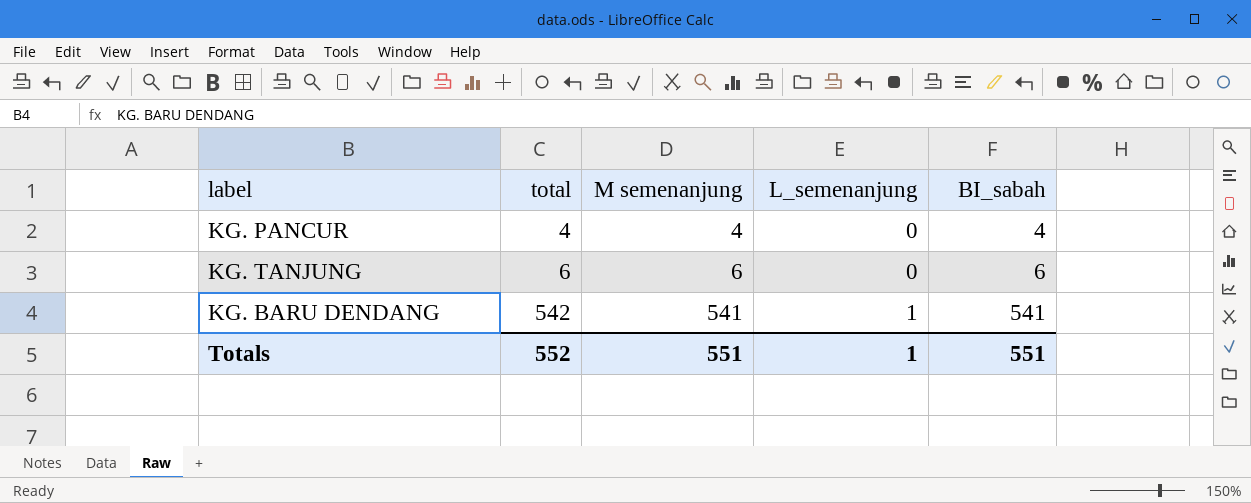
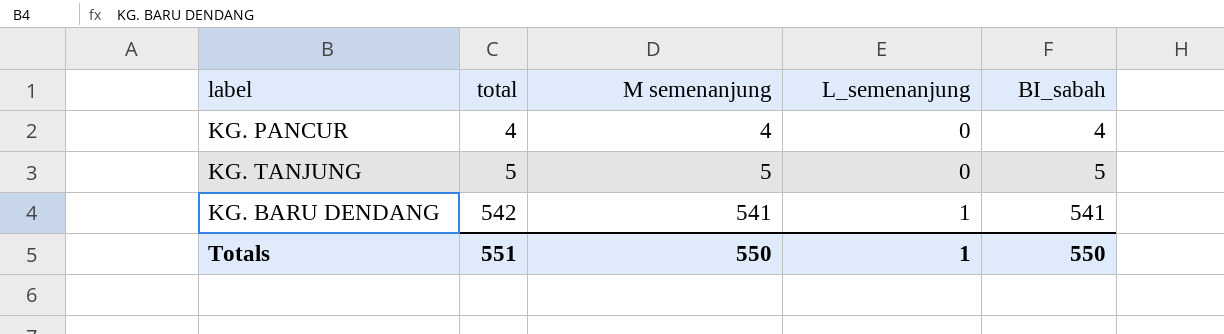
KG. TANJUNG | total: 6 -> 5
KG. TANJUNG | M semenanjung: 6 -> 5
KG. TANJUNG | BI_sabah: 6 -> 5
Totals | total: 552 -> 551
Totals | M semenanjung: 551 -> 550
Totals | BI_sabah: 551 -> 550

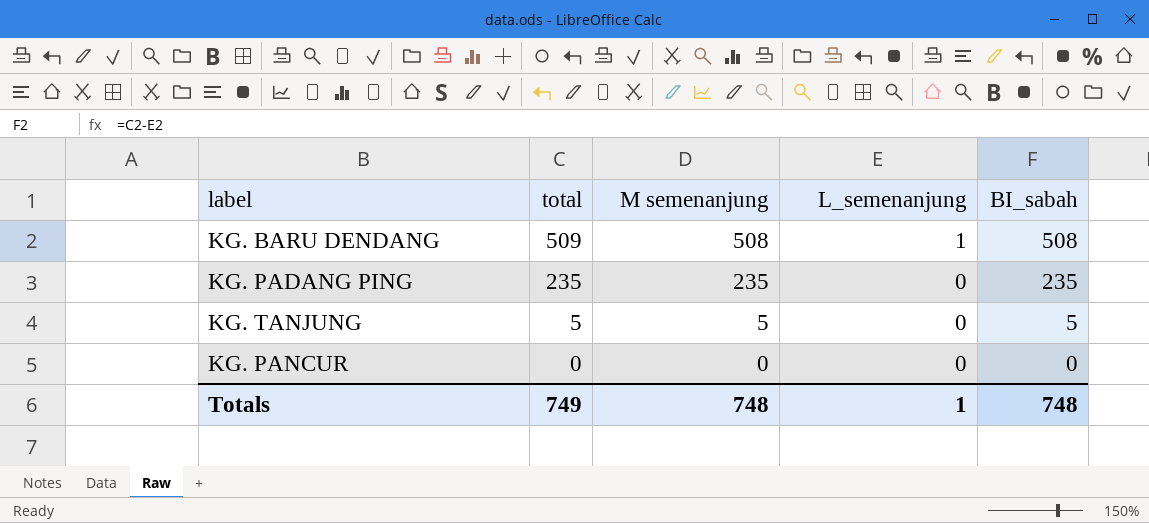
row order: total ascending -> total descending
KG. BARU DENDANG | total: 542 -> 509
KG. BARU DENDANG | M semenanjung: 541 -> 508
KG. BARU DENDANG | BI_sabah: 541 -> 508
row KG. PADANG PING: none -> 235 | 235 | 0 | 235
KG. PANCUR | total: 4 -> 0
KG. PANCUR | M semenanjung: 4 -> 0
KG. PANCUR | BI_sabah: 4 -> 0
Totals | total: 551 -> 749
Totals | M semenanjung: 550 -> 748
Totals | BI_sabah: 550 -> 748

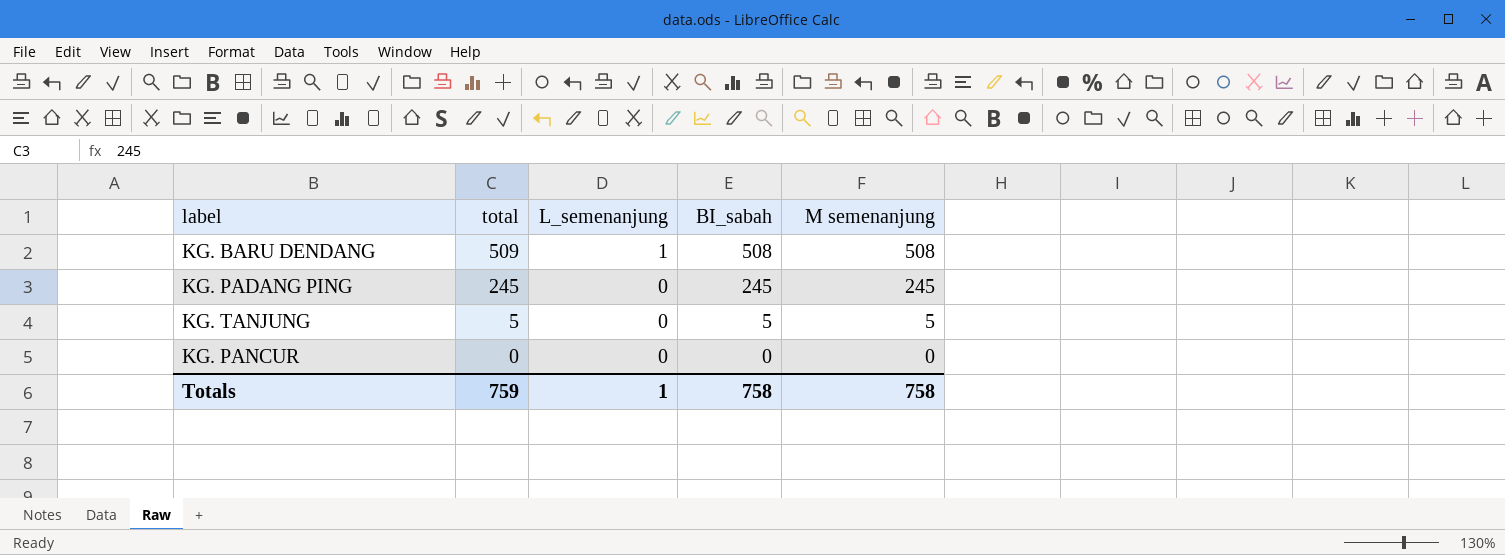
column M semenanjung | position: 3 -> 5
KG. PADANG PING | total: 235 -> 245
KG. PADANG PING | BI_sabah: 235 -> 245
KG. PADANG PING | M semenanjung: 235 -> 245
Totals | total: 749 -> 759
Totals | BI_sabah: 748 -> 758
Totals | M semenanjung: 748 -> 758

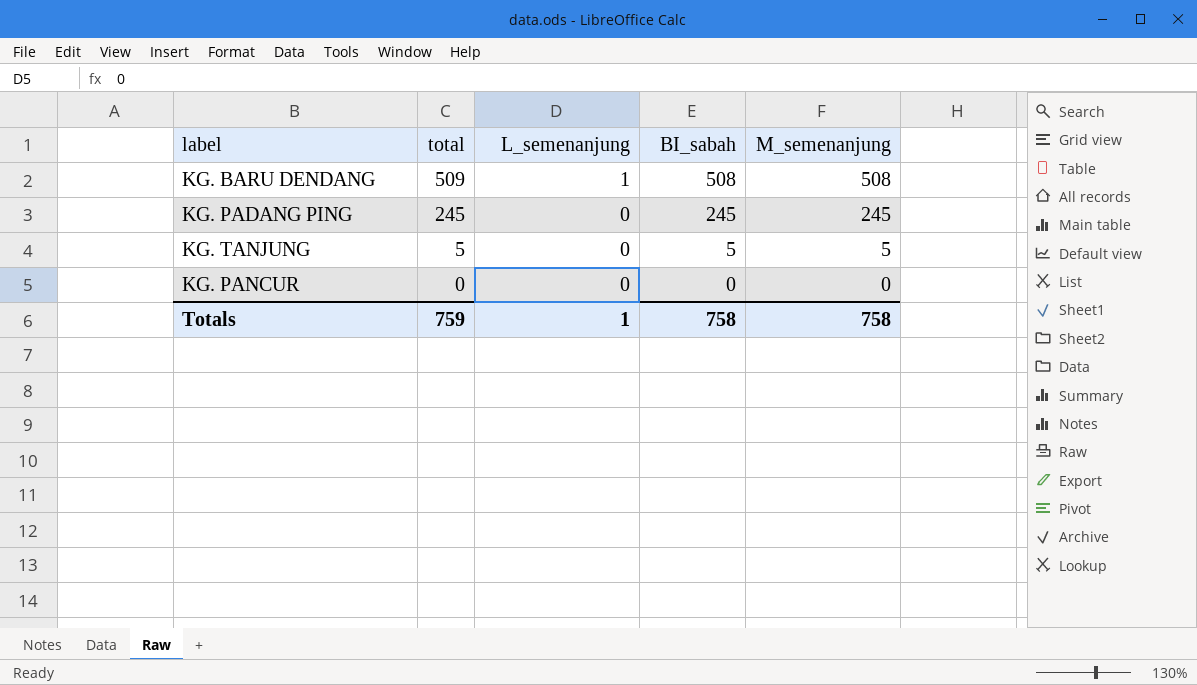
column name: M semenanjung -> M_semenanjung

